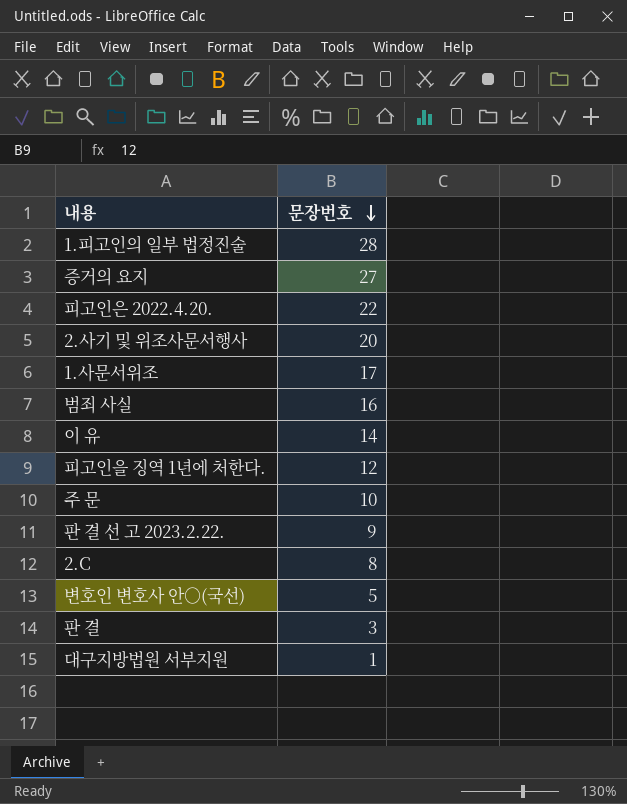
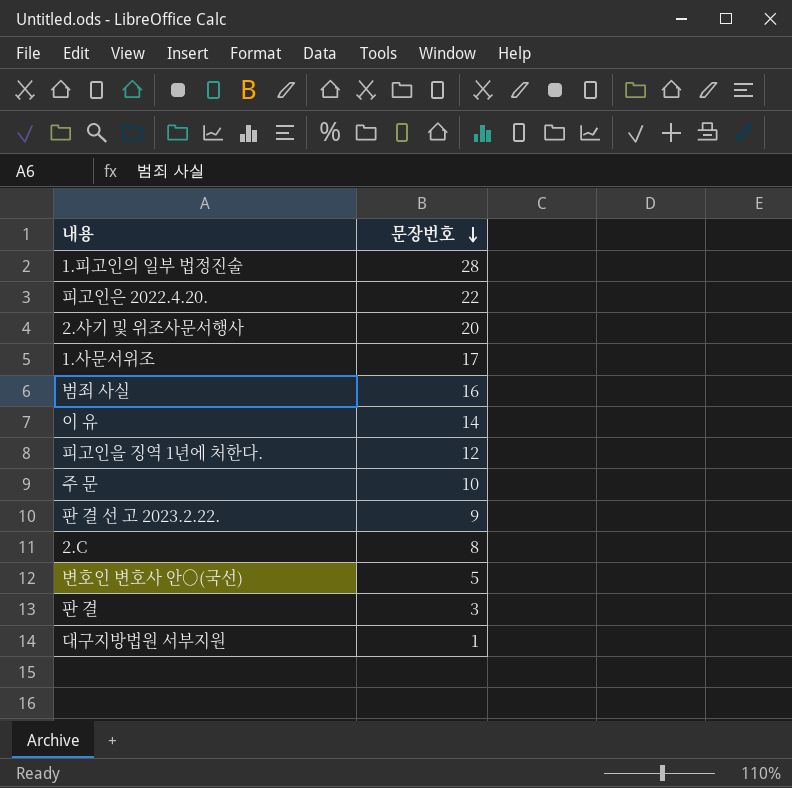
row 증거의 요지: 27 -> none

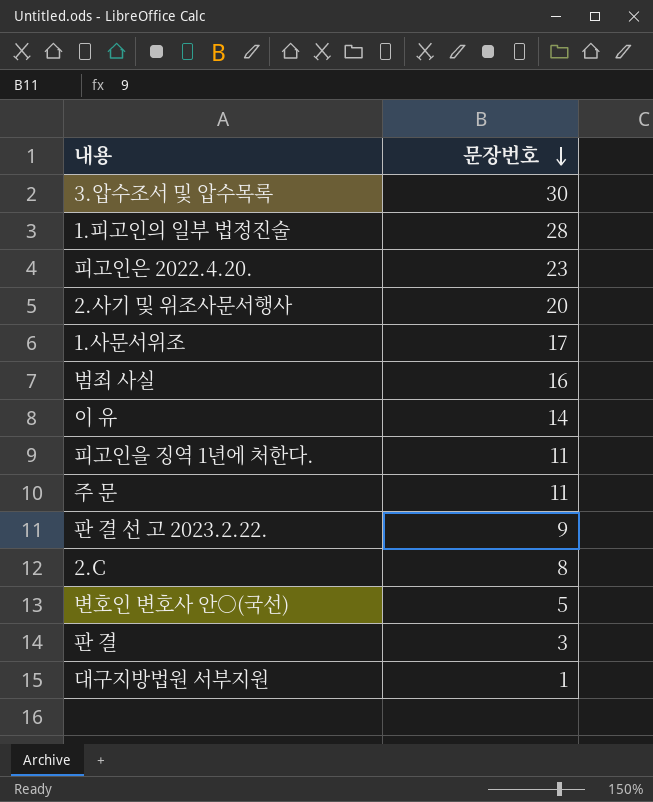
row 3.압수조서 및 압수목록: none -> 30
피고인은 2022.4.20. | 문장번호: 22 -> 23
피고인을 징역 1년에 처한다. | 문장번호: 12 -> 11
주 문 | 문장번호: 10 -> 11

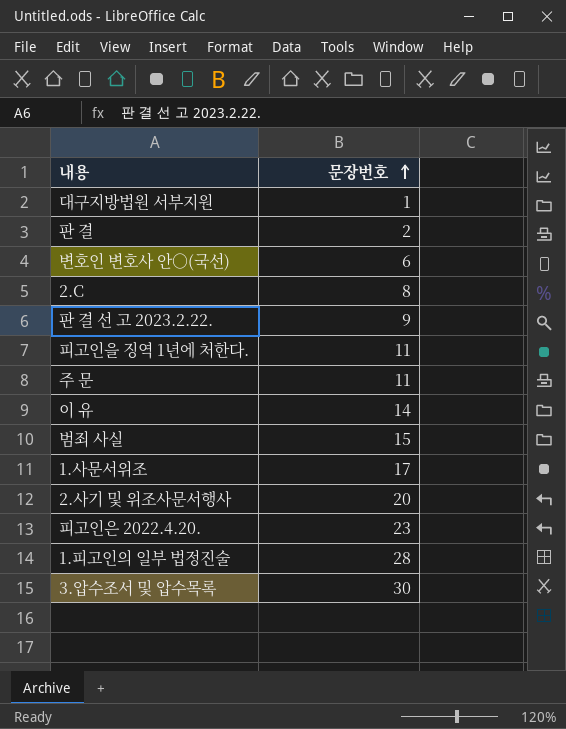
row order: 문장번호 descending -> 문장번호 ascending
판 결 | 문장번호: 3 -> 2
변호인 변호사 안○(국선) | 문장번호: 5 -> 6
범죄 사실 | 문장번호: 16 -> 15

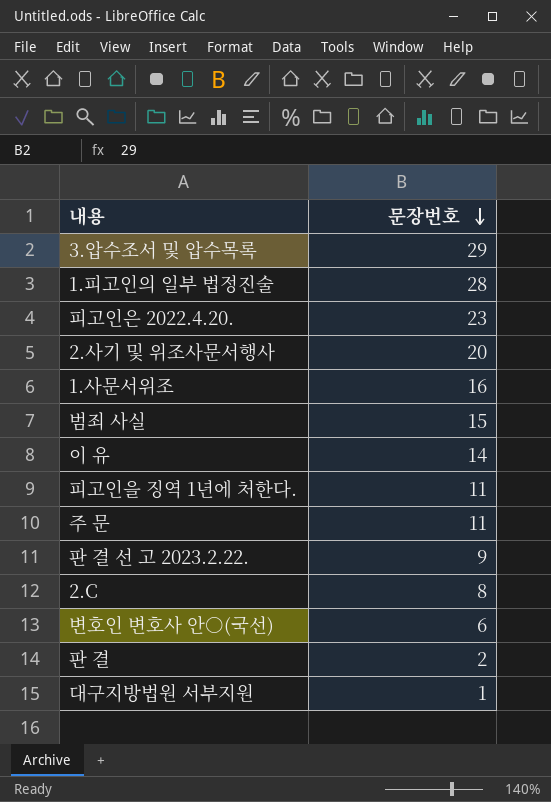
row order: 문장번호 ascending -> 문장번호 descending
3.압수조서 및 압수목록 | 문장번호: 30 -> 29
1.사문서위조 | 문장번호: 17 -> 16

